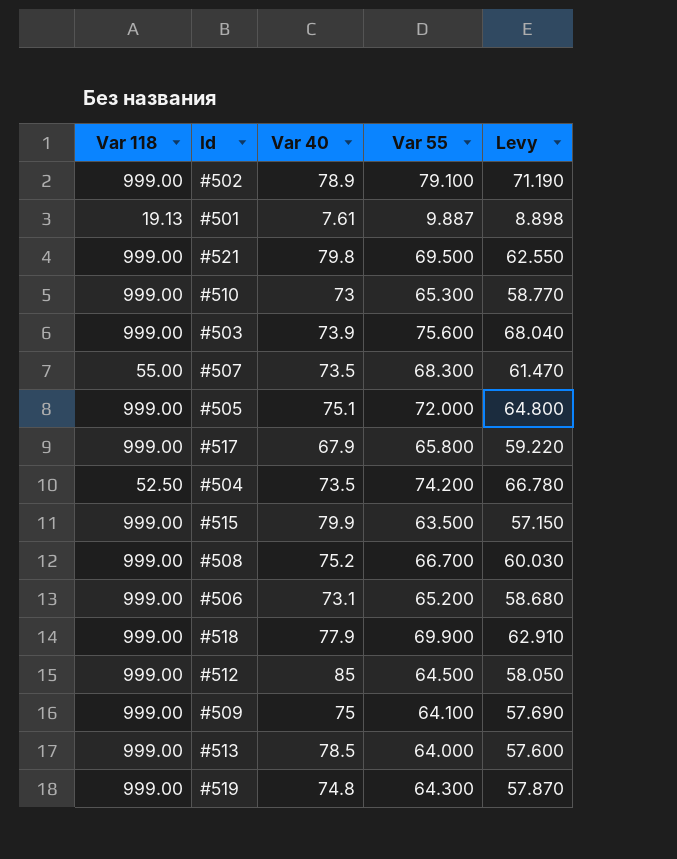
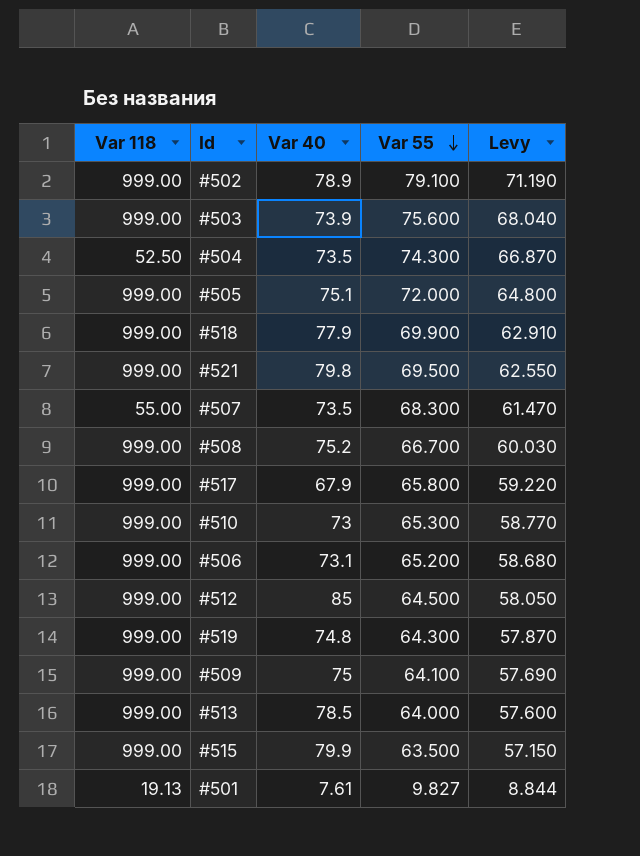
row order: none -> Var 55 descending
#504 | Var 55: 74.200 -> 74.300
#504 | Levy: 66.780 -> 66.870
#501 | Var 55: 9.887 -> 9.827
#501 | Levy: 8.898 -> 8.844

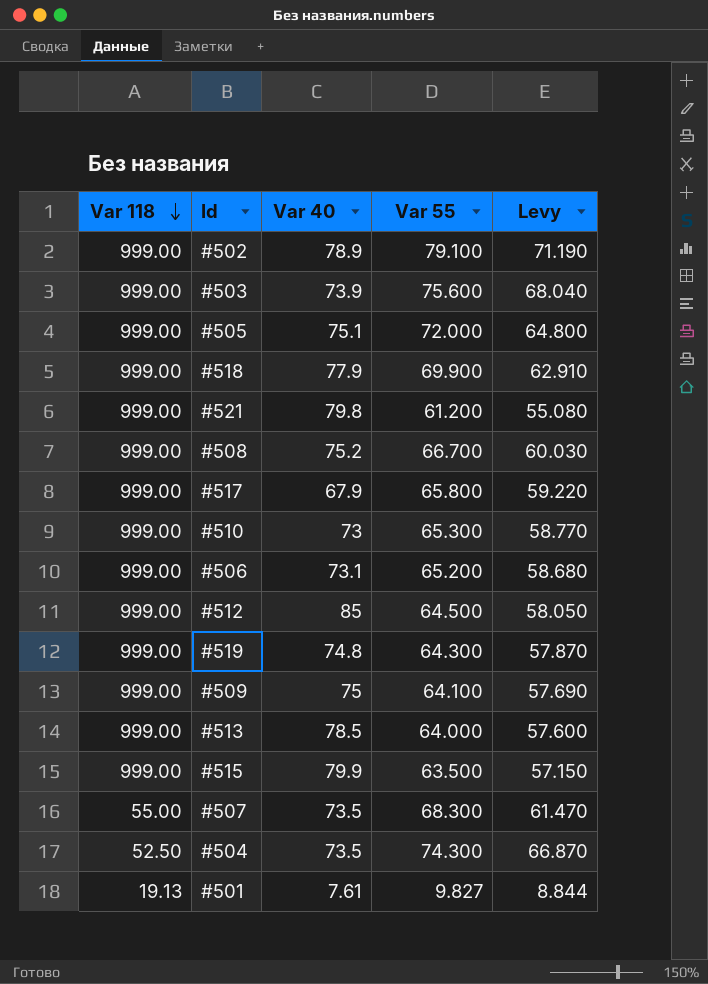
row order: Var 55 descending -> Var 118 descending
#521 | Var 55: 69.500 -> 61.200
#521 | Levy: 62.550 -> 55.080

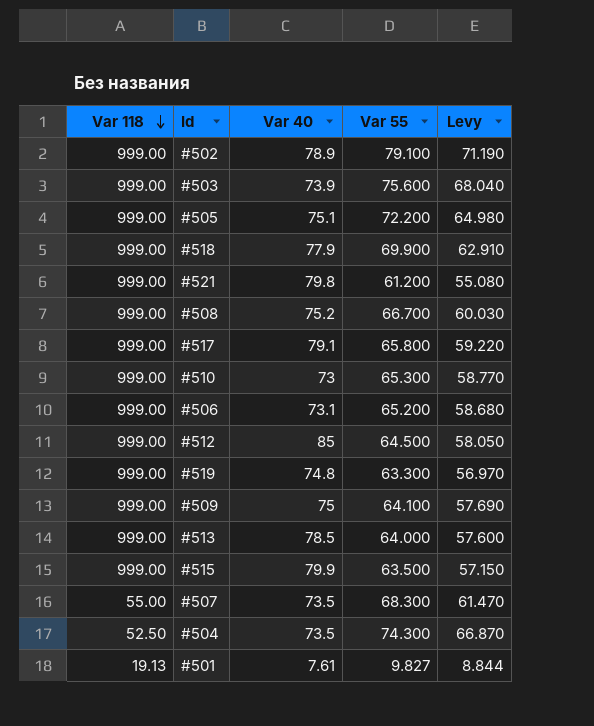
#505 | Var 55: 72.000 -> 72.200
#505 | Levy: 64.800 -> 64.980
#517 | Var 40: 67.9 -> 79.1
#519 | Var 55: 64.300 -> 63.300
#519 | Levy: 57.870 -> 56.970

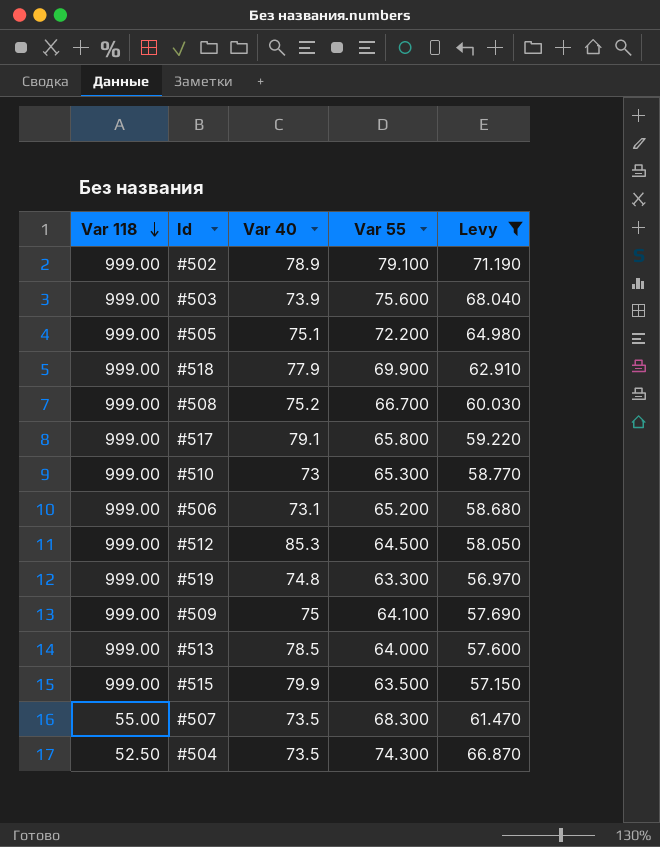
filter: none -> Levy >= 56.970
#512 | Var 40: 85 -> 85.3

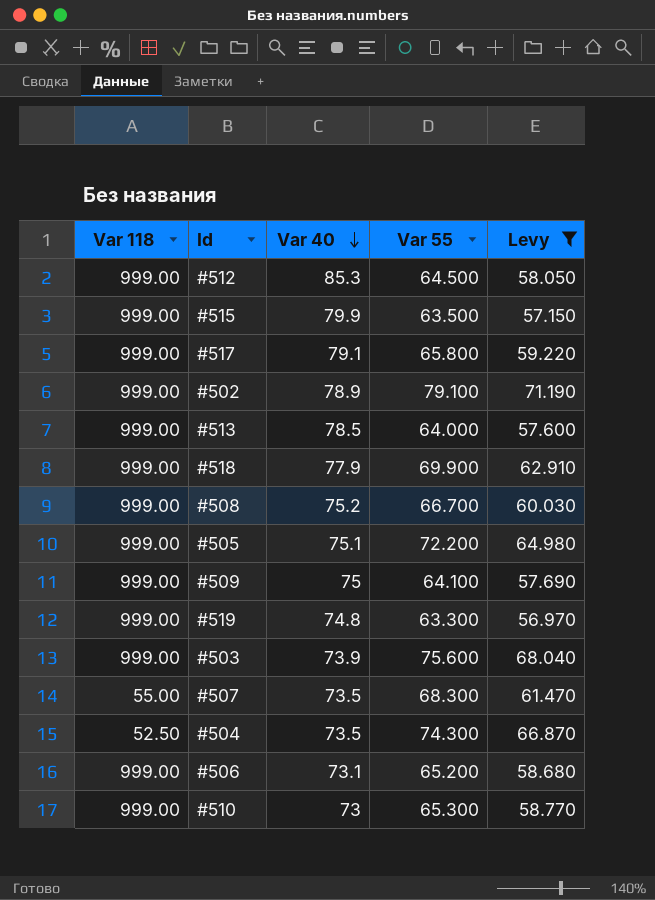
row order: Var 118 descending -> Var 40 descending

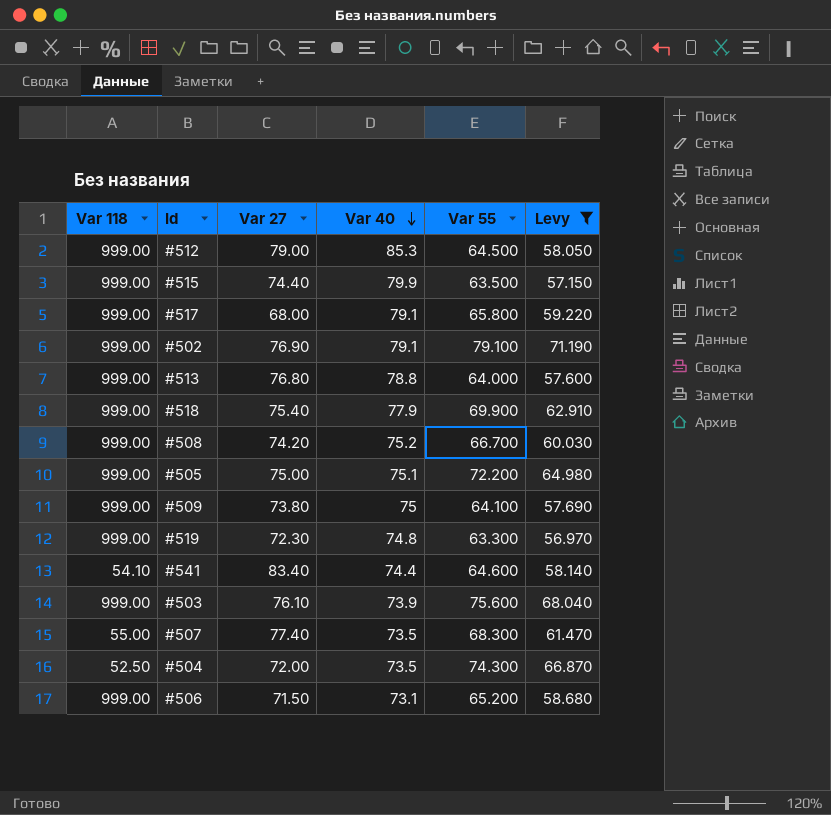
column Var 27 | position: none -> 3
row #510: 999.00 | 73 | 65.300 | 58.770 -> none
#502 | Var 40: 78.9 -> 79.1
#513 | Var 40: 78.5 -> 78.8
row #541: none -> 54.10 | 83.40 | 74.4 | 64.600 | 58.140

